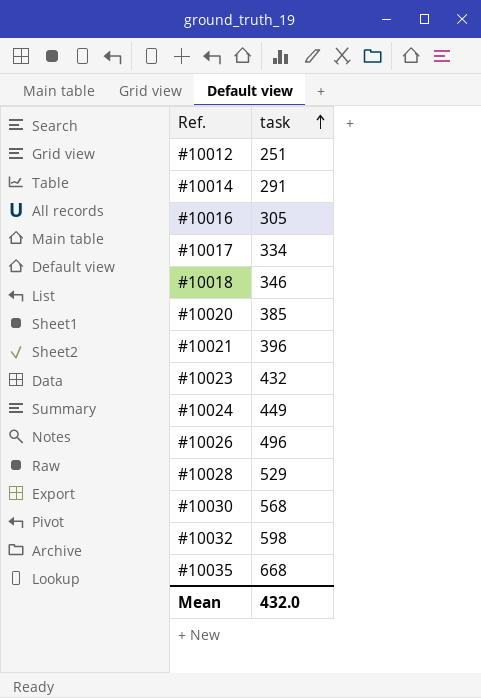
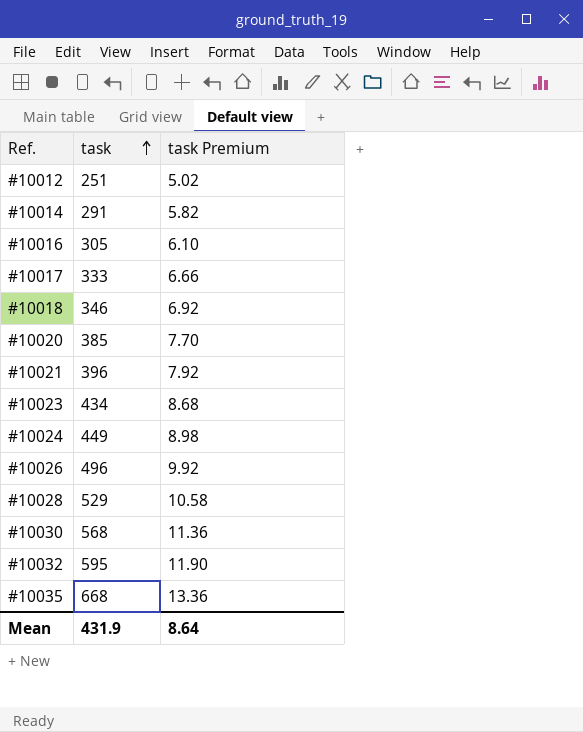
column task Premium | formula: none -> [task] * 0.02
#10017 | task: 334 -> 333
#10023 | task: 432 -> 434
#10032 | task: 598 -> 595
Mean | task: 432.0 -> 431.9

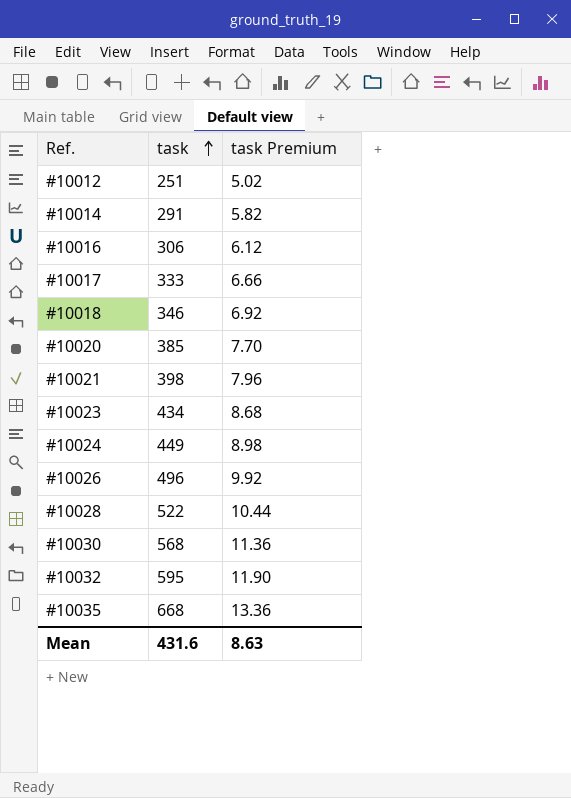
#10016 | task: 305 -> 306
#10016 | task Premium: 6.10 -> 6.12
#10021 | task: 396 -> 398
#10021 | task Premium: 7.92 -> 7.96
#10028 | task: 529 -> 522
#10028 | task Premium: 10.58 -> 10.44
Mean | task: 431.9 -> 431.6
Mean | task Premium: 8.64 -> 8.63

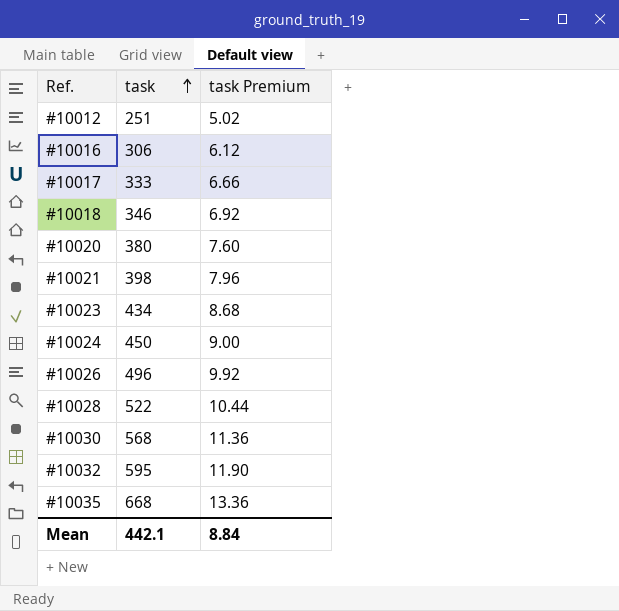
row #10014: 291 | 5.82 -> none
#10020 | task: 385 -> 380
#10020 | task Premium: 7.70 -> 7.60
#10024 | task: 449 -> 450
#10024 | task Premium: 8.98 -> 9.00
Mean | task: 431.6 -> 442.1
Mean | task Premium: 8.63 -> 8.84

